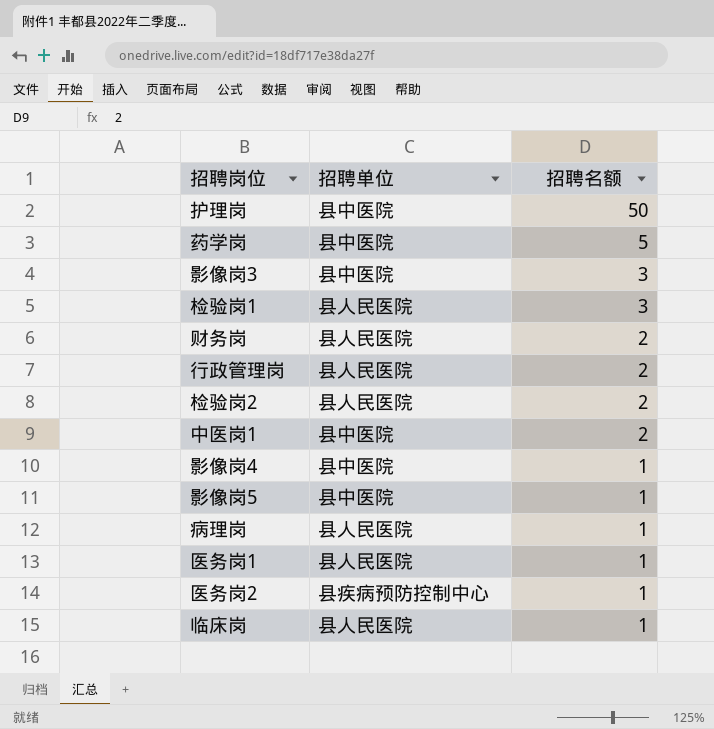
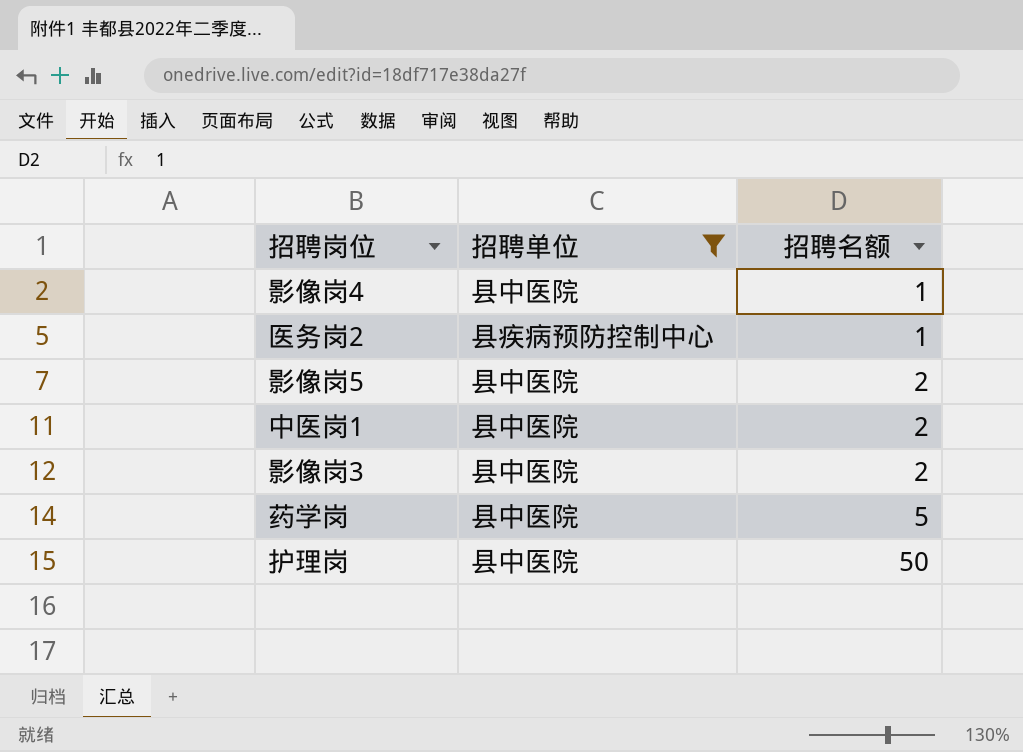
filter: none -> 招聘单位 != 县人民医院
row order: 招聘名额 descending -> 招聘名额 ascending
影像岗5 | 招聘名额: 1 -> 2
影像岗3 | 招聘名额: 3 -> 2

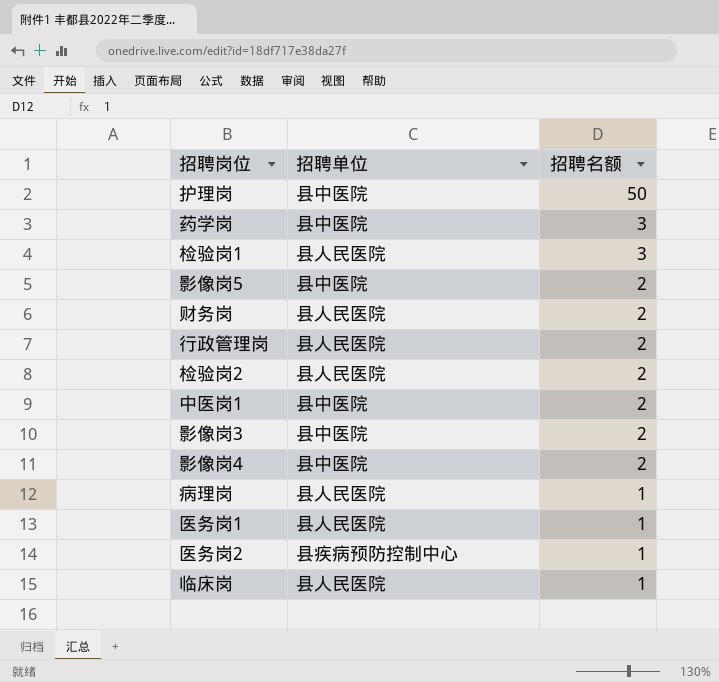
filter: 招聘单位 != 县人民医院 -> none
row order: 招聘名额 ascending -> 招聘名额 descending
药学岗 | 招聘名额: 5 -> 3
影像岗4 | 招聘名额: 1 -> 2

